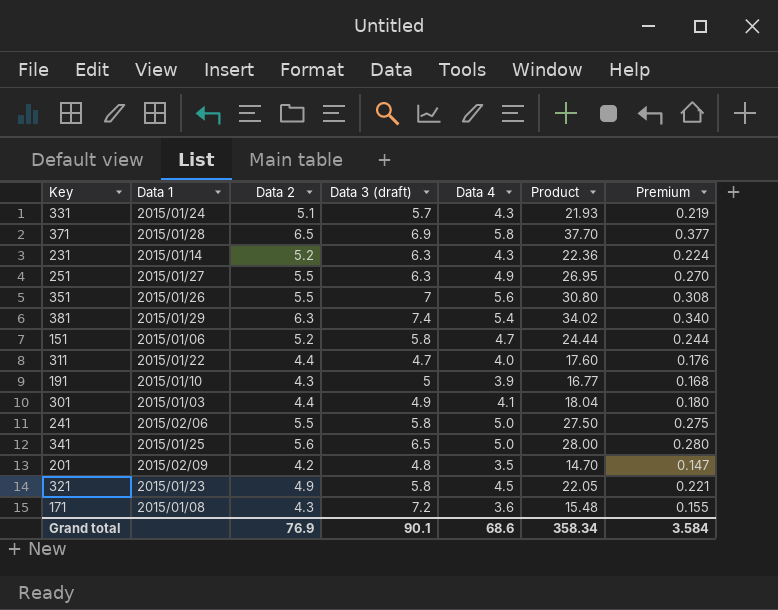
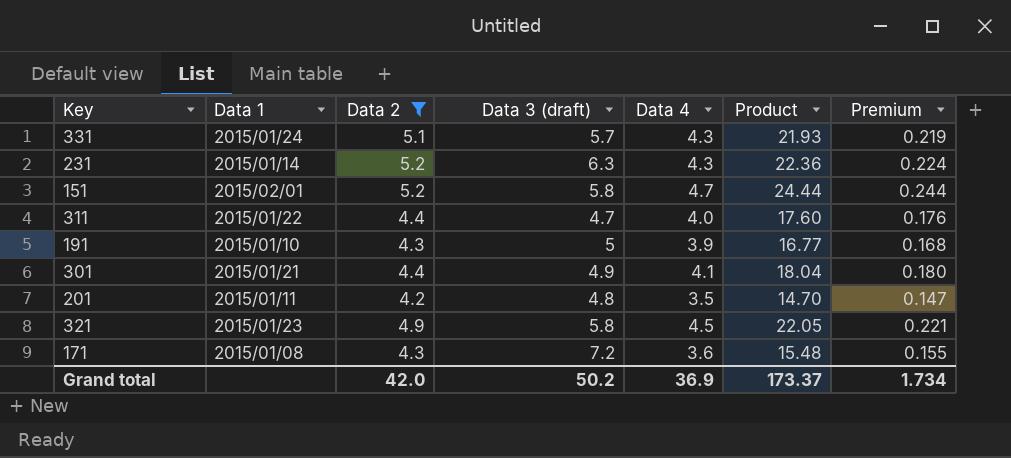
filter: none -> Data 2 <= 5.2
151 | Data 1: 2015/01/06 -> 2015/02/01
301 | Data 1: 2015/01/03 -> 2015/01/21
201 | Data 1: 2015/02/09 -> 2015/01/11
Grand total | Data 2: 76.9 -> 42.0
Grand total | Data 3 (draft): 90.1 -> 50.2
Grand total | Data 4: 68.6 -> 36.9
Grand total | Product: 358.34 -> 173.37
Grand total | Premium: 3.584 -> 1.734

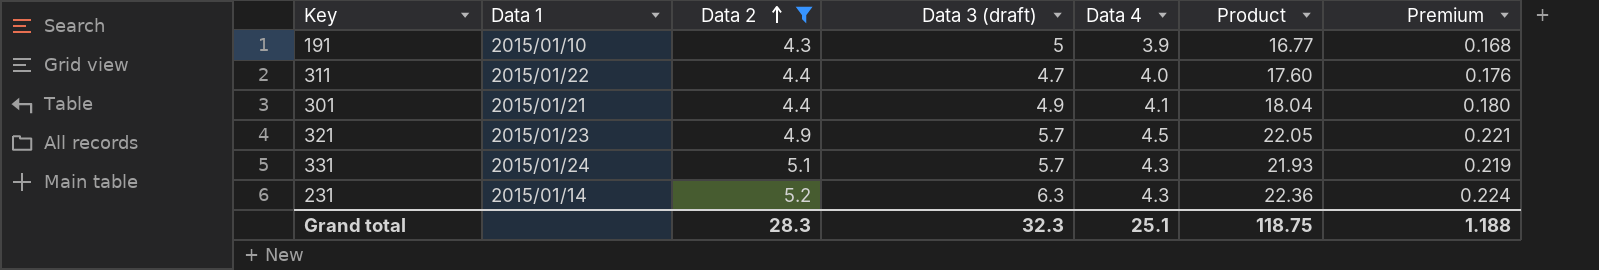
row order: none -> Data 2 ascending
row 151: 2015/02/01 | 5.2 | 5.8 | 4.7 | 24.44 | 0.244 -> none
row 201: 2015/01/11 | 4.2 | 4.8 | 3.5 | 14.70 | 0.147 -> none
row 171: 2015/01/08 | 4.3 | 7.2 | 3.6 | 15.48 | 0.155 -> none
321 | Data 3 (draft): 5.8 -> 5.7
Grand total | Data 2: 42.0 -> 28.3
Grand total | Data 3 (draft): 50.2 -> 32.3
Grand total | Data 4: 36.9 -> 25.1
Grand total | Product: 173.37 -> 118.75
Grand total | Premium: 1.734 -> 1.188

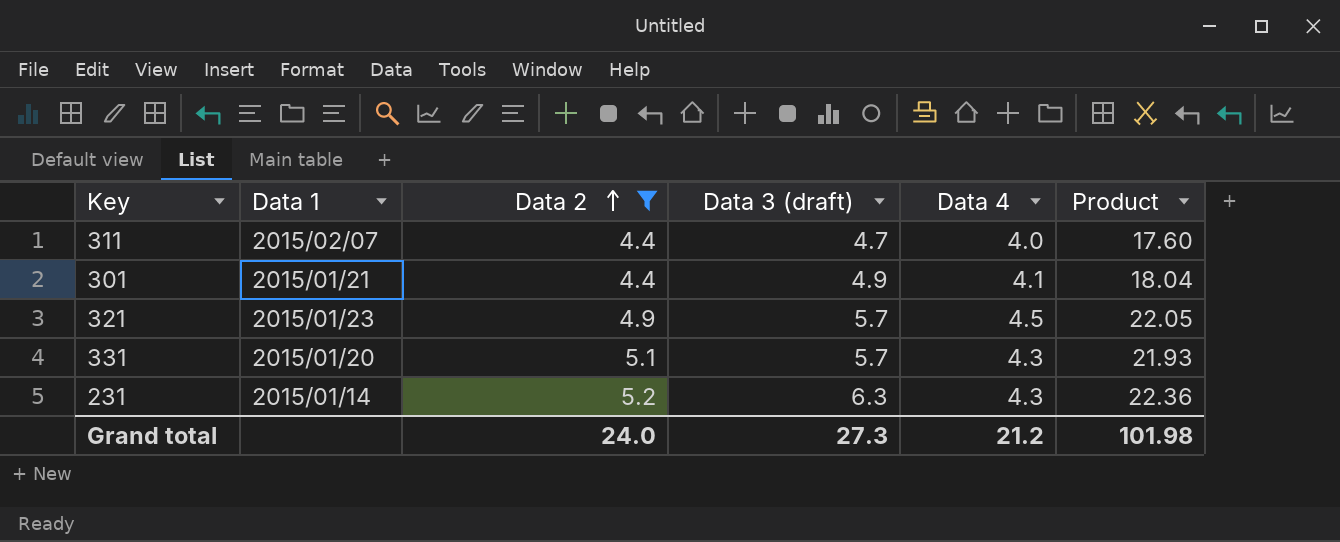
column Premium | formula: [Product] * 0.01 -> none
row 191: 2015/01/10 | 4.3 | 5 | 3.9 | 16.77 | 0.168 -> none
311 | Data 1: 2015/01/22 -> 2015/02/07
331 | Data 1: 2015/01/24 -> 2015/01/20
Grand total | Data 2: 28.3 -> 24.0
Grand total | Data 3 (draft): 32.3 -> 27.3
Grand total | Data 4: 25.1 -> 21.2
Grand total | Product: 118.75 -> 101.98

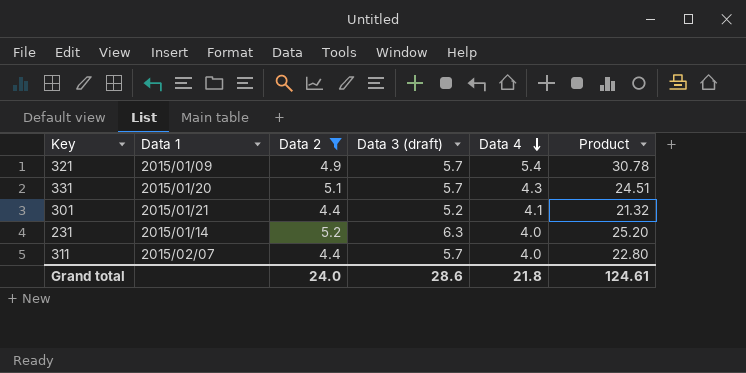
row order: Data 2 ascending -> Data 4 descending
column Product | formula: [Data 2] * [Data 4] -> [Data 3 (draft)] * [Data 4]
321 | Data 1: 2015/01/23 -> 2015/01/09
321 | Data 4: 4.5 -> 5.4
301 | Data 3 (draft): 4.9 -> 5.2
231 | Data 4: 4.3 -> 4.0
311 | Data 3 (draft): 4.7 -> 5.7
Grand total | Data 3 (draft): 27.3 -> 28.6
Grand total | Data 4: 21.2 -> 21.8
Grand total | Product: 101.98 -> 124.61

